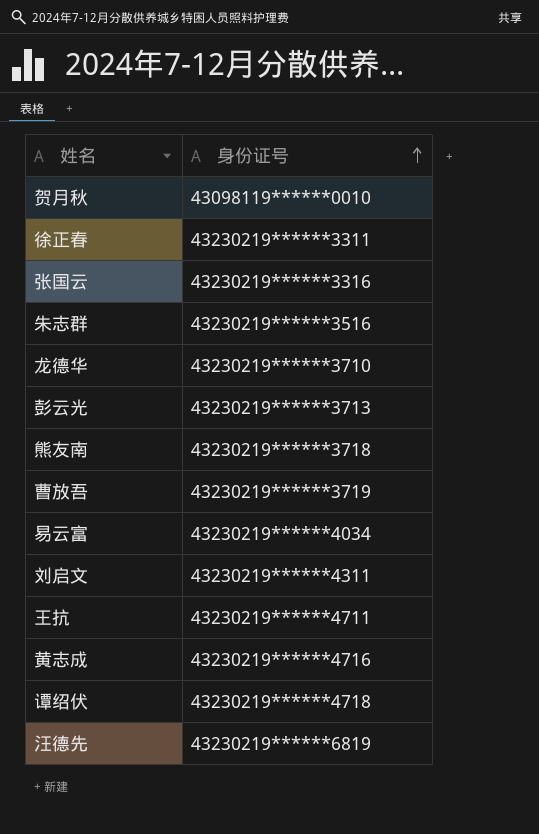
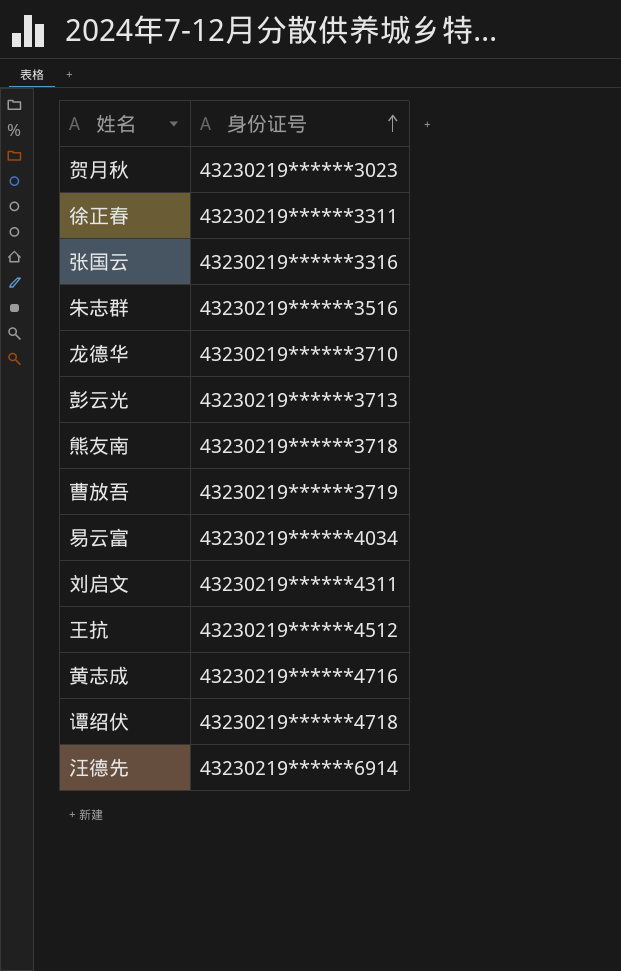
贺月秋 | 身份证号: 43098119******0010 -> 43230219******3023
王抗 | 身份证号: 43230219******4711 -> 43230219******4512
汪德先 | 身份证号: 43230219******6819 -> 43230219******6914

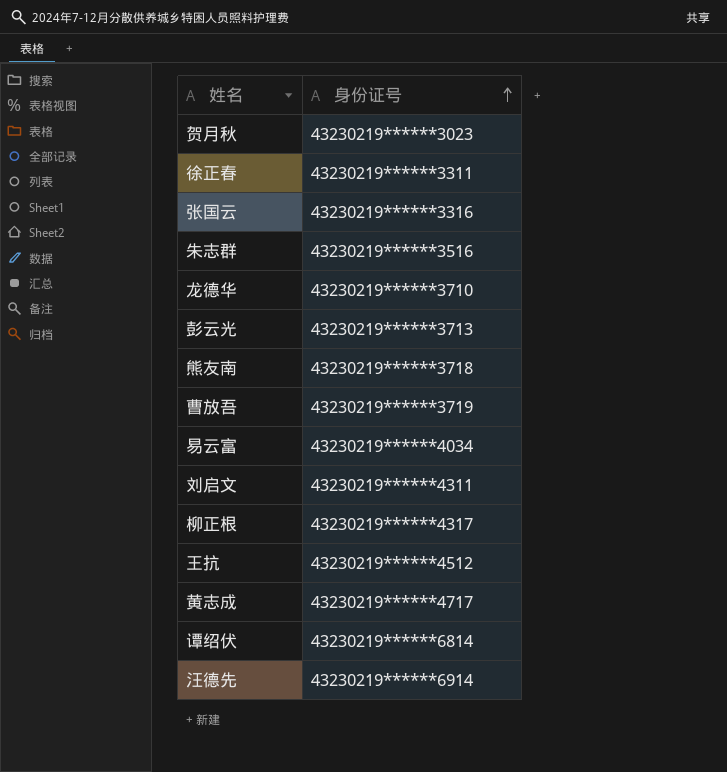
row 柳正根: none -> 43230219******4317
黄志成 | 身份证号: 43230219******4716 -> 43230219******4717
谭绍伏 | 身份证号: 43230219******4718 -> 43230219******6814

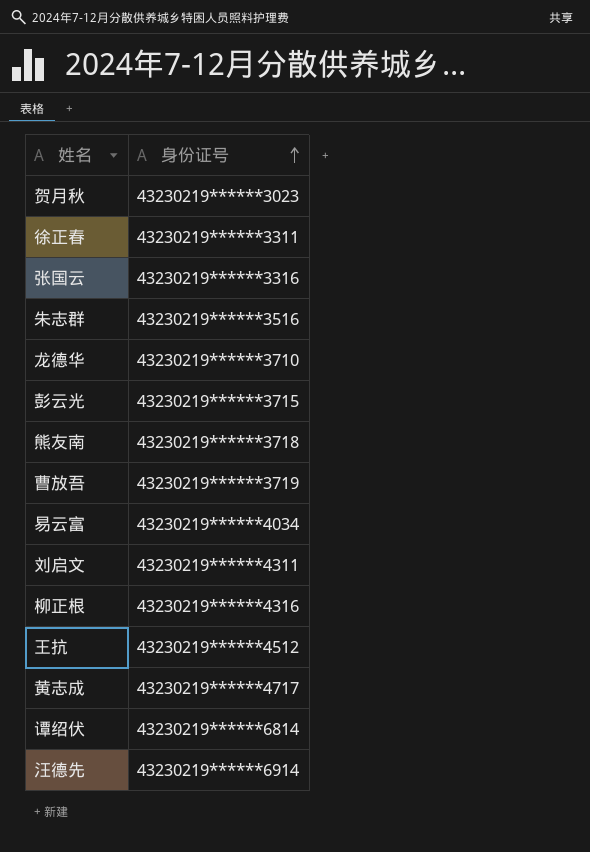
彭云光 | 身份证号: 43230219******3713 -> 43230219******3715
柳正根 | 身份证号: 43230219******4317 -> 43230219******4316

